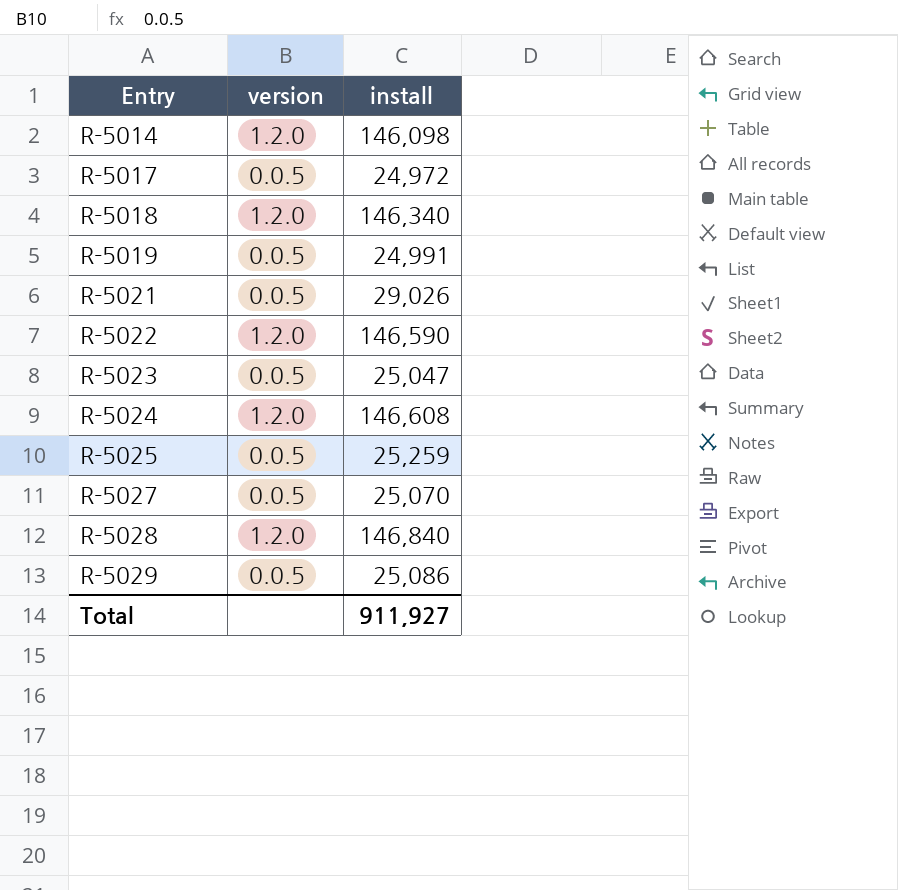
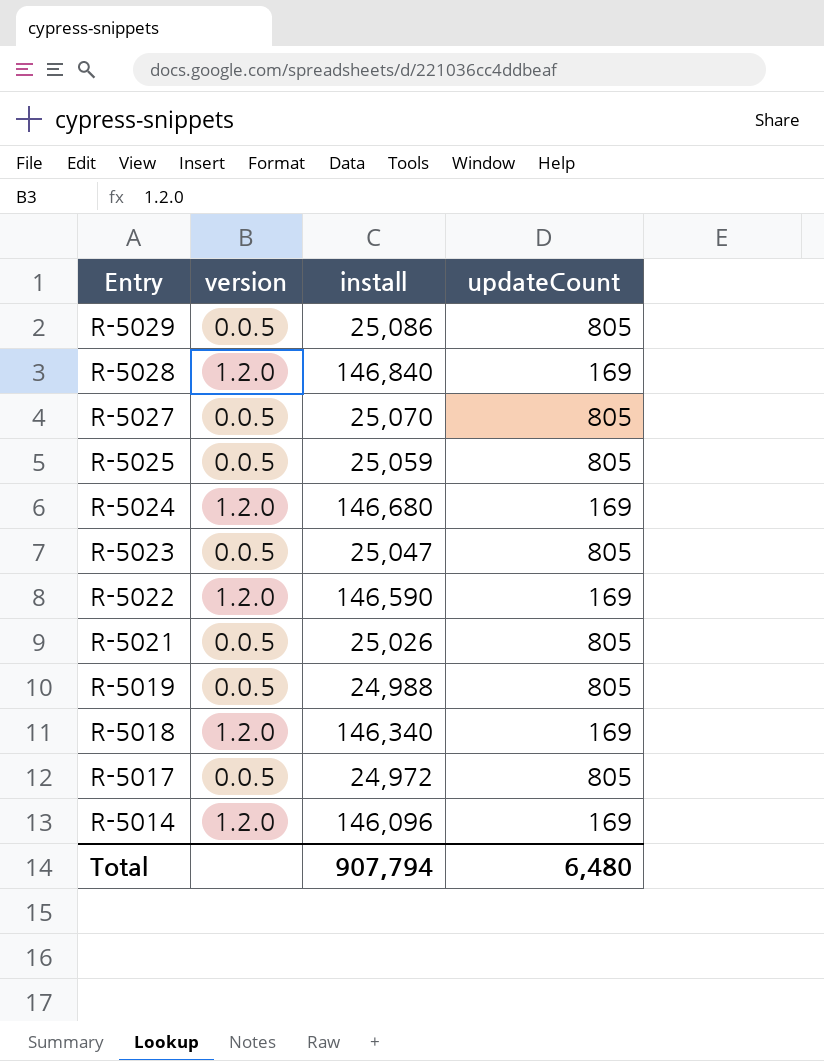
row order: Entry ascending -> Entry descending
column updateCount | position: none -> 4
R-5025 | install: 25,259 -> 25,059
R-5024 | install: 146,608 -> 146,680
R-5021 | install: 29,026 -> 25,026
R-5019 | install: 24,991 -> 24,988
R-5014 | install: 146,098 -> 146,096
Total | install: 911,927 -> 907,794

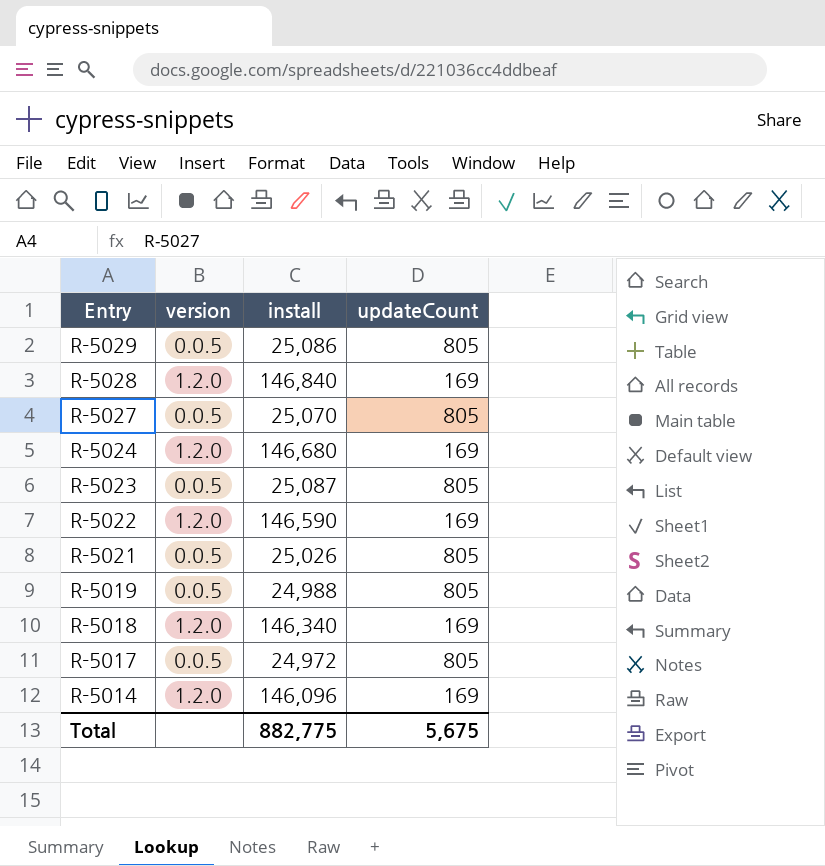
row R-5025: 0.0.5 | 25,059 | 805 -> none
R-5023 | install: 25,047 -> 25,087
Total | install: 907,794 -> 882,775
Total | updateCount: 6,480 -> 5,675

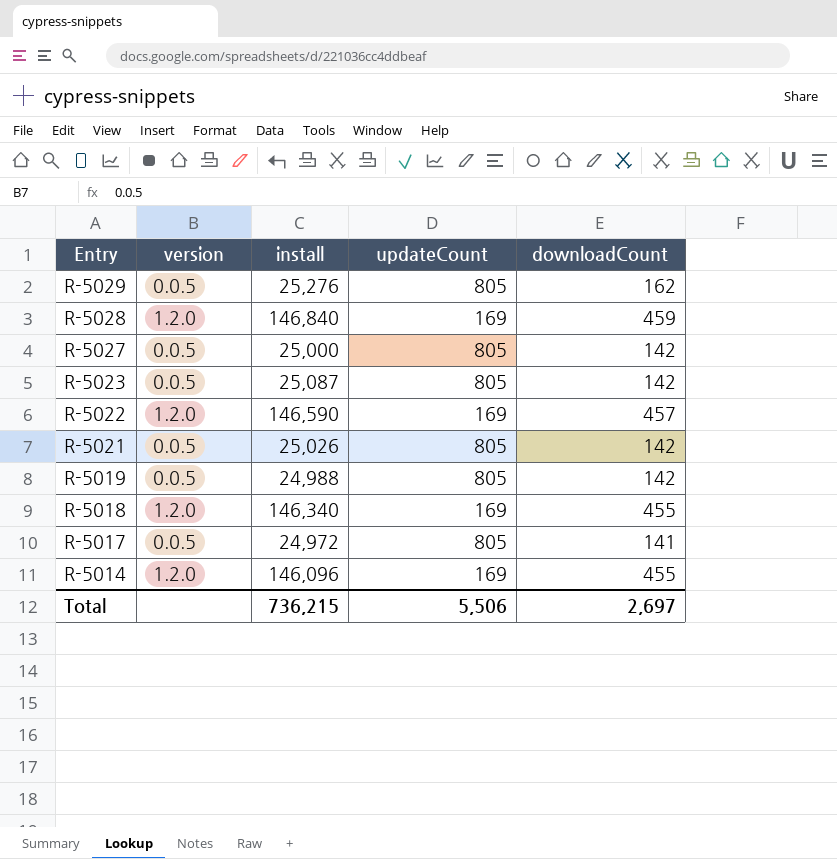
column downloadCount | position: none -> 5
row R-5024: 1.2.0 | 146,680 | 169 -> none
R-5029 | install: 25,086 -> 25,276
R-5027 | install: 25,070 -> 25,000
Total | install: 882,775 -> 736,215
Total | updateCount: 5,675 -> 5,506

